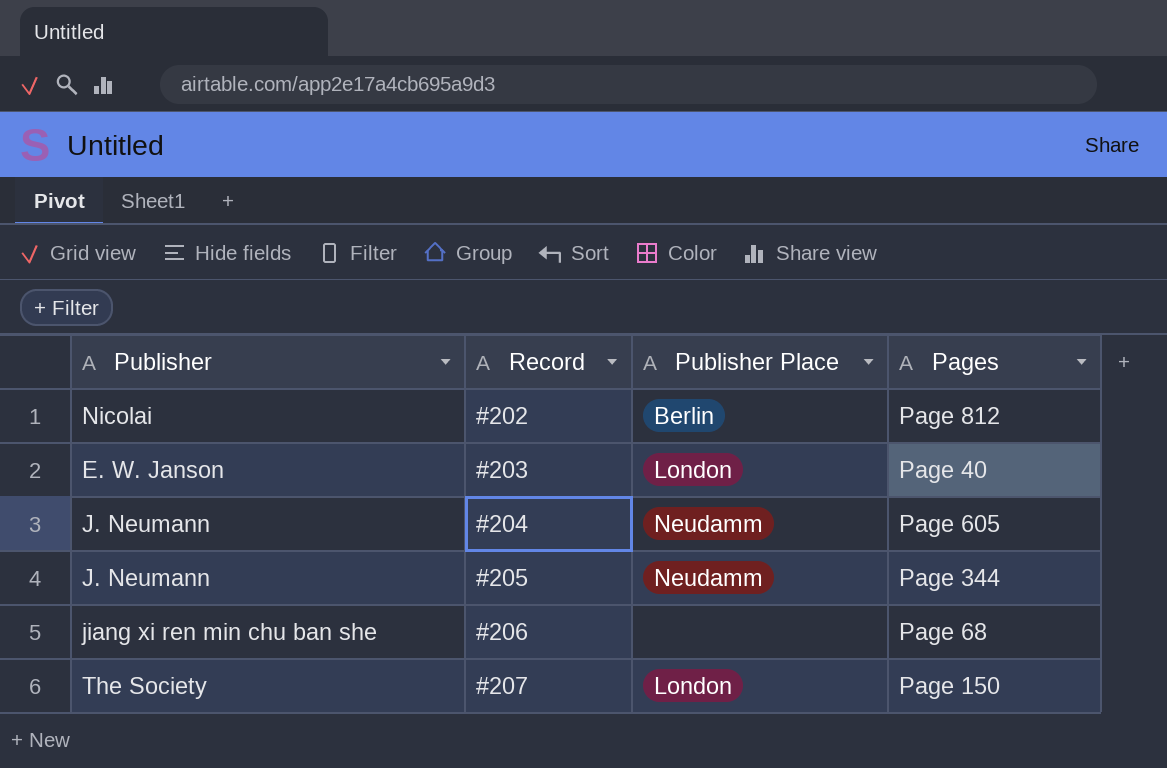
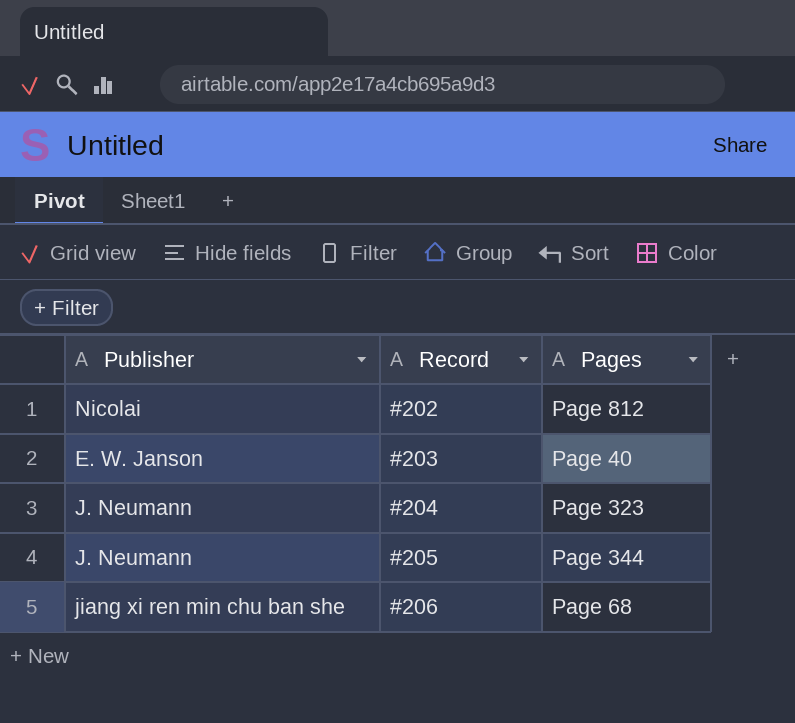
column Publisher Place | position: 3 -> none
row #207: The Society | London | Page 150 -> none
#204 | Pages: Page 605 -> Page 323

